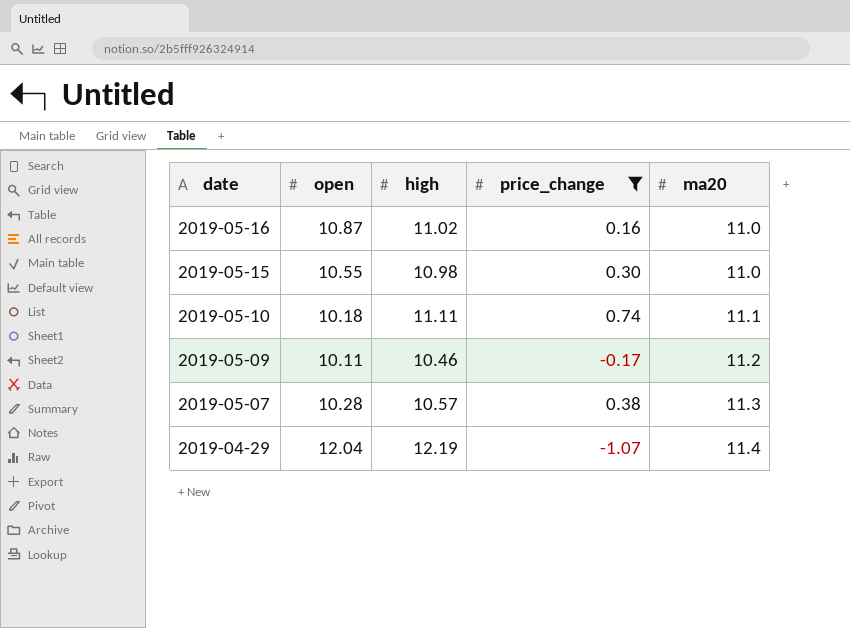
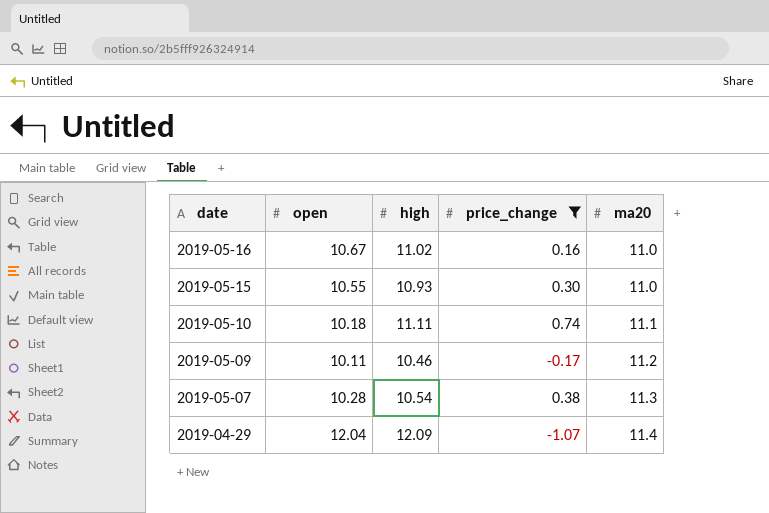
2019-05-16 | open: 10.87 -> 10.67
2019-05-15 | high: 10.98 -> 10.93
2019-05-07 | high: 10.57 -> 10.54
2019-04-29 | high: 12.19 -> 12.09

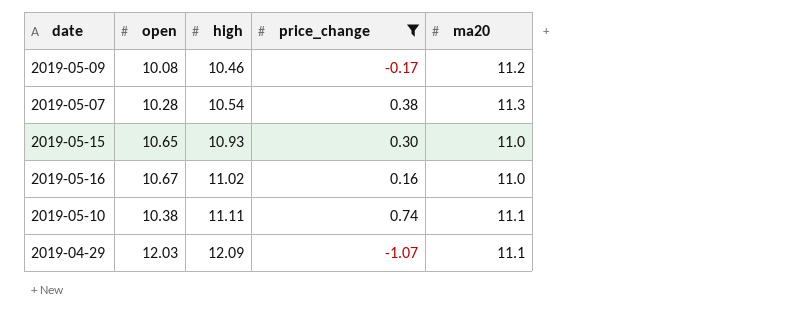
row order: date descending -> high ascending
2019-05-09 | open: 10.11 -> 10.08
2019-05-15 | open: 10.55 -> 10.65
2019-05-10 | open: 10.18 -> 10.38
2019-04-29 | open: 12.04 -> 12.03
2019-04-29 | ma20: 11.4 -> 11.1

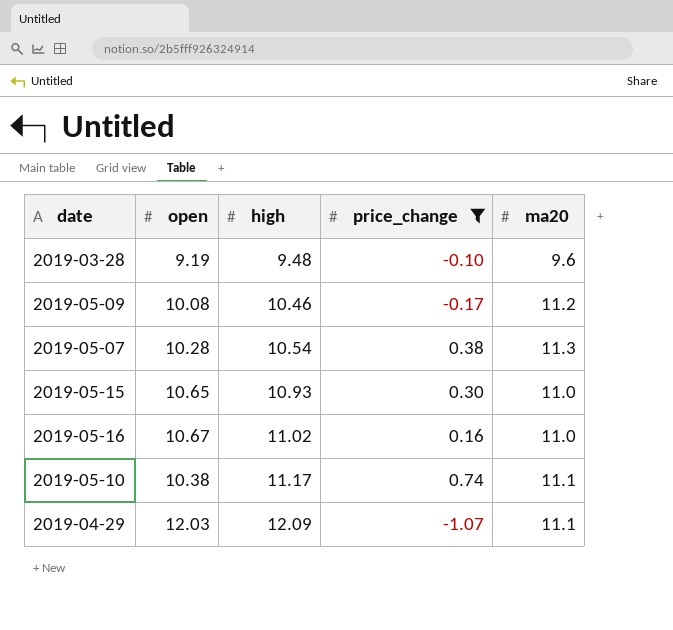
row 2019-03-28: none -> 9.19 | 9.48 | -0.10 | 9.6
2019-05-10 | high: 11.11 -> 11.17

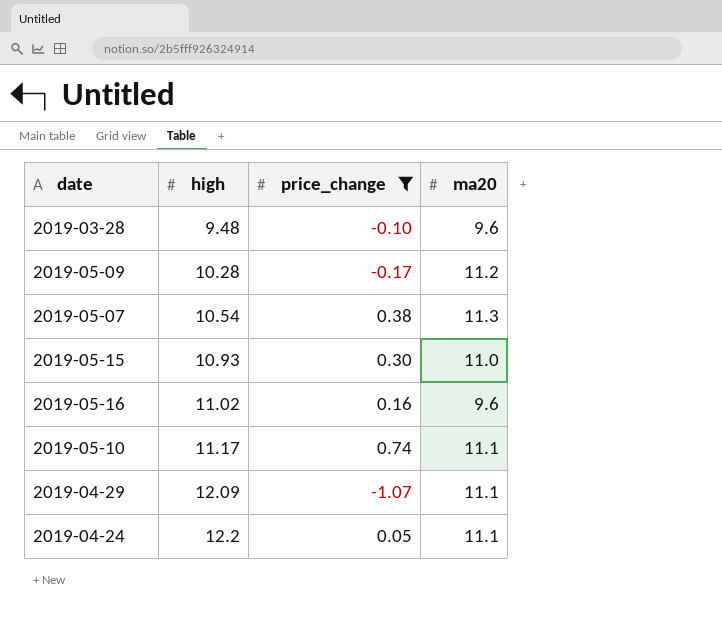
column open | position: 2 -> none
2019-05-09 | high: 10.46 -> 10.28
2019-05-16 | ma20: 11.0 -> 9.6
row 2019-04-24: none -> 12.2 | 0.05 | 11.1

